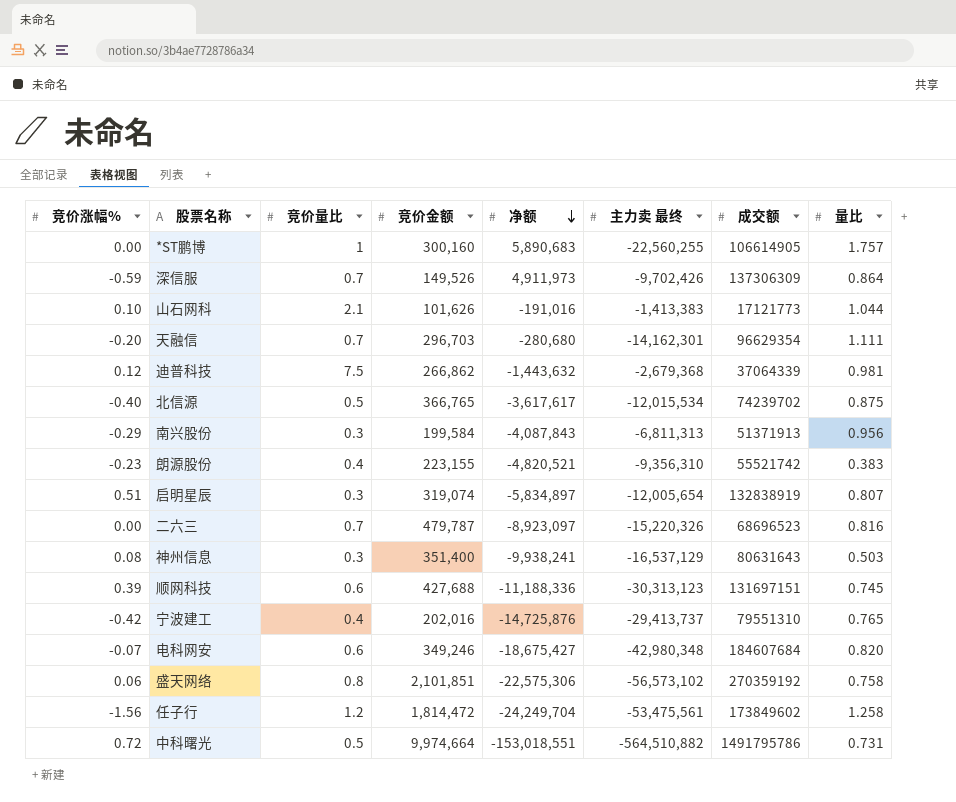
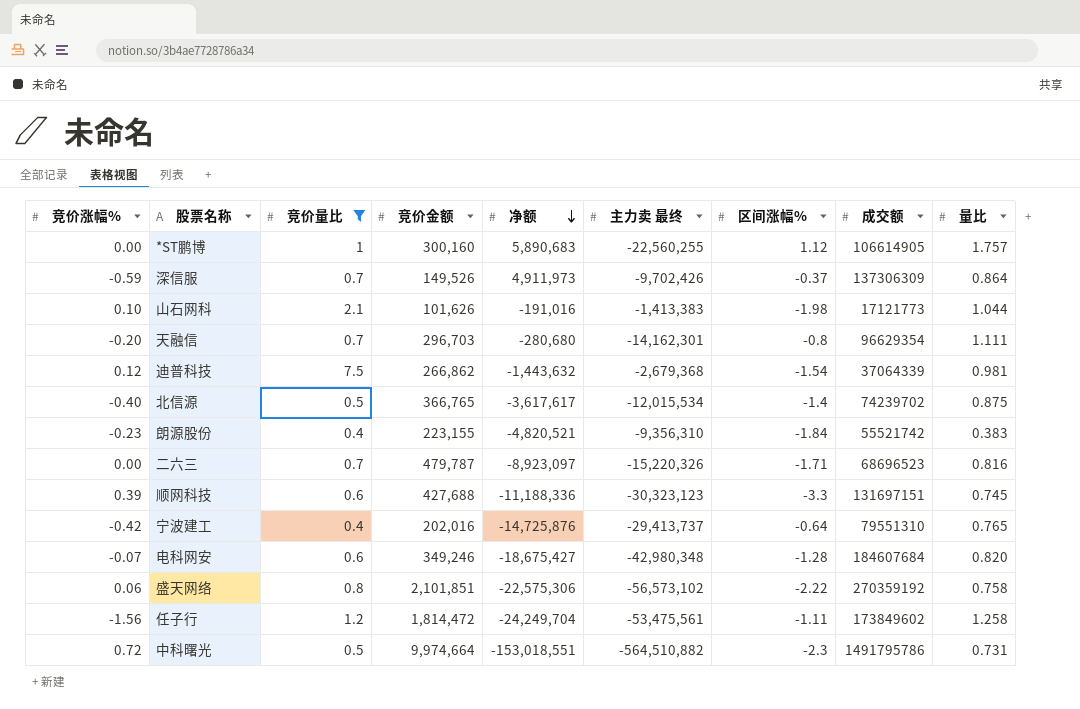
filter: none -> 竞价量比 != 0.3
column 区间涨幅% | position: none -> 7
顺网科技 | 主力卖 最终: -30,313,123 -> -30,323,123

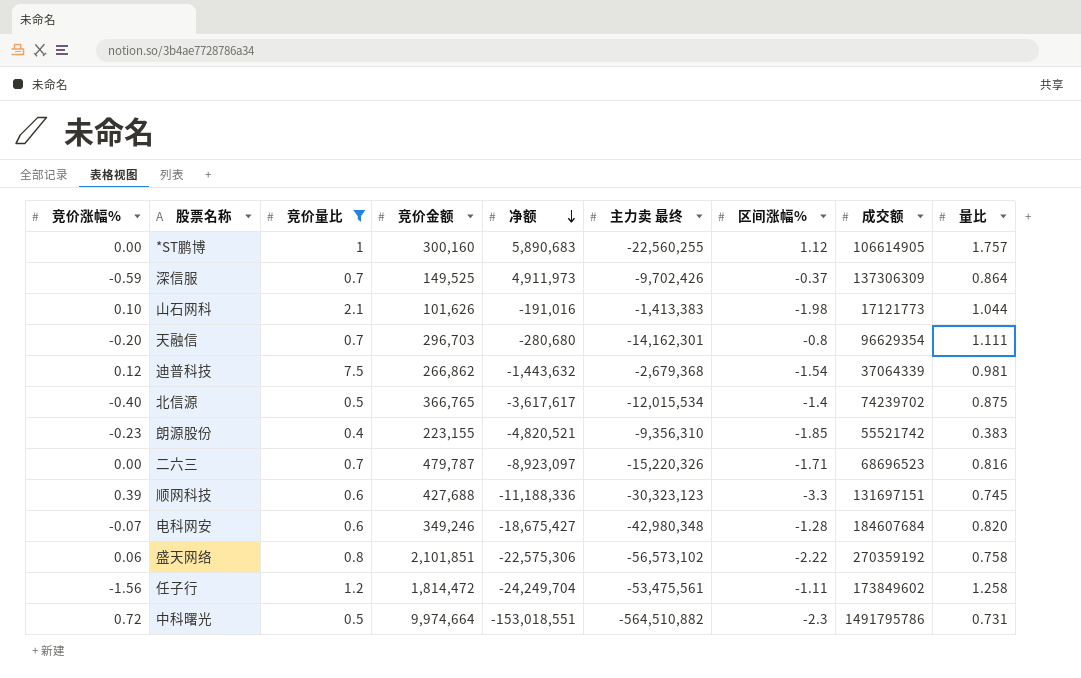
row 宁波建工: -0.42 | 0.4 | 202,016 | -14,725,876 | -29,413,737 | -0.64 | 79551310 | 0.765 -> none
深信服 | 竞价金额: 149,526 -> 149,525
朗源股份 | 区间涨幅%: -1.84 -> -1.85

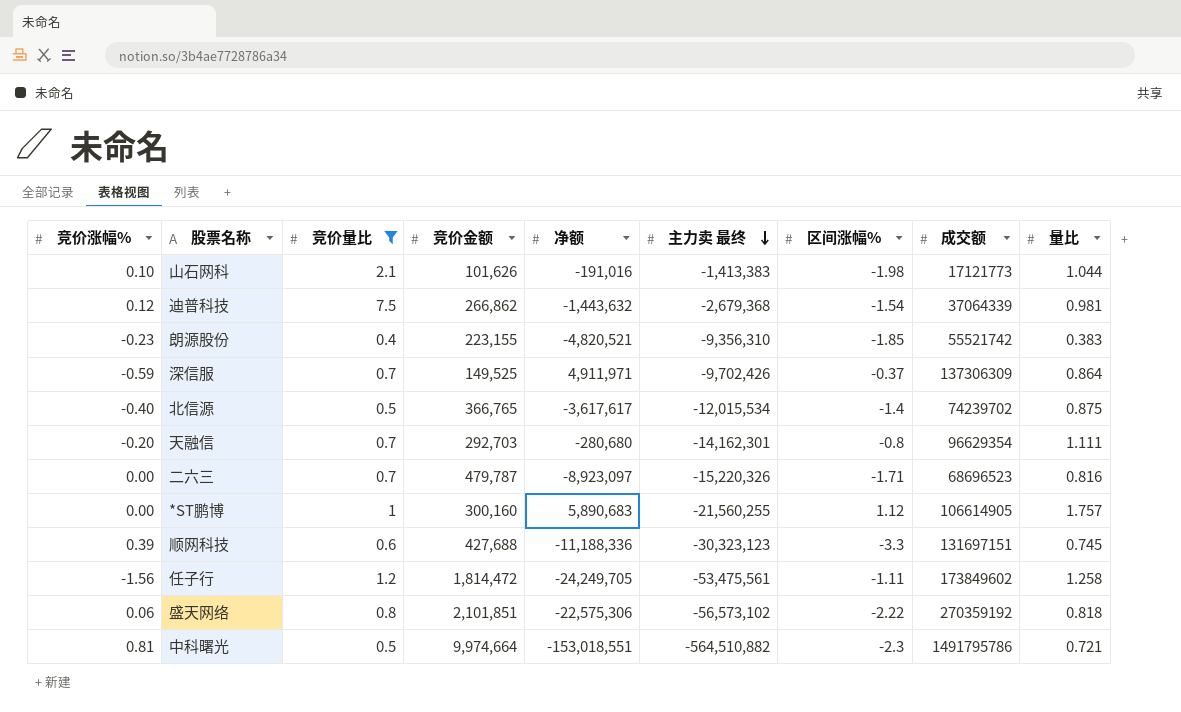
row order: 净额 descending -> 主力卖 最终 descending
row 电科网安: -0.07 | 0.6 | 349,246 | -18,675,427 | -42,980,348 | -1.28 | 184607684 | 0.820 -> none
深信服 | 净额: 4,911,973 -> 4,911,971
天融信 | 竞价金额: 296,703 -> 292,703
*ST鹏博 | 主力卖 最终: -22,560,255 -> -21,560,255
任子行 | 净额: -24,249,704 -> -24,249,705
盛天网络 | 量比: 0.758 -> 0.818
中科曙光 | 竞价涨幅%: 0.72 -> 0.81
中科曙光 | 量比: 0.731 -> 0.721

